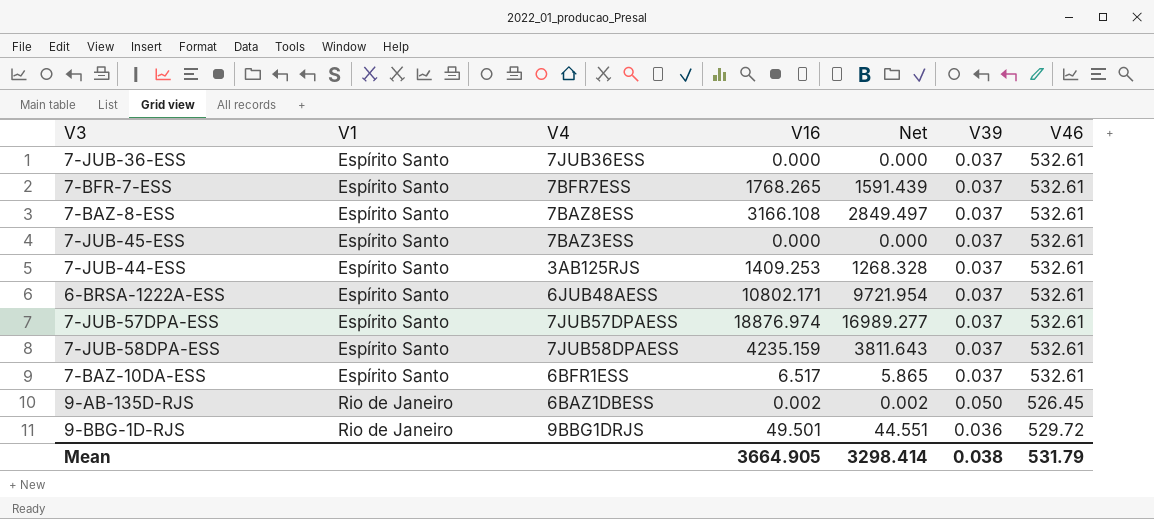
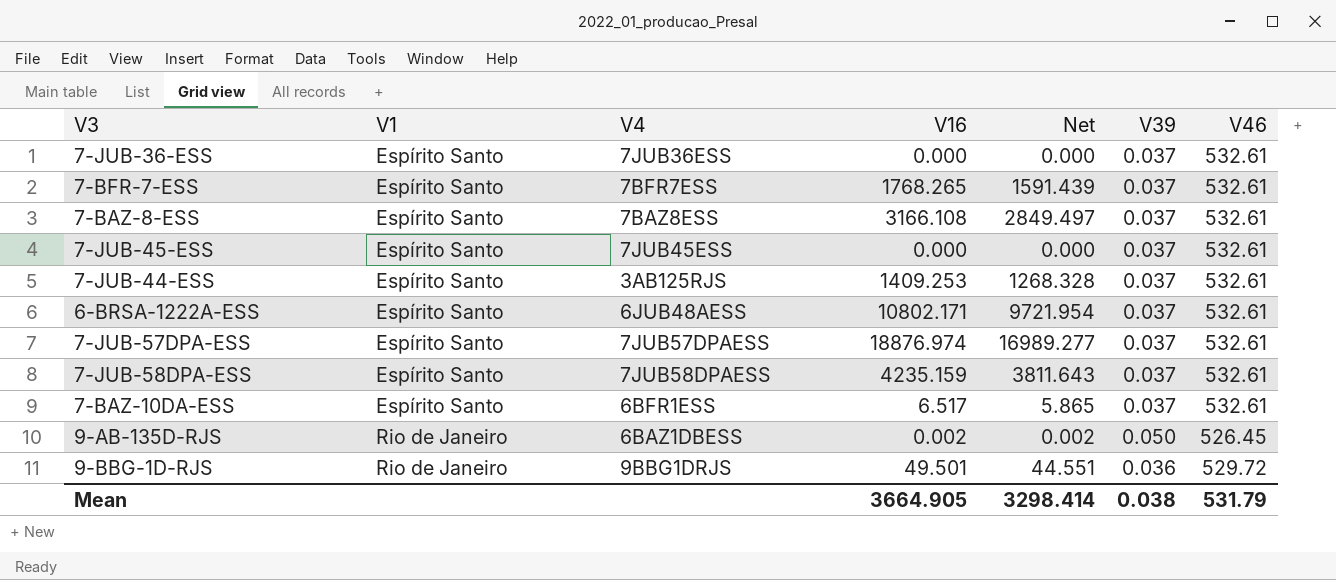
7-JUB-45-ESS | V4: 7BAZ3ESS -> 7JUB45ESS

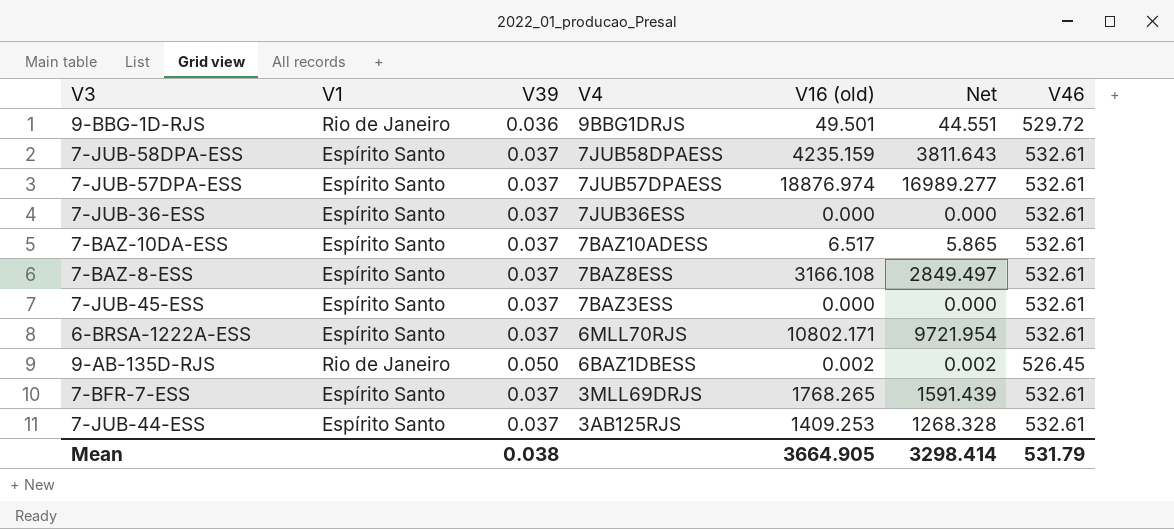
row order: V1 ascending -> V4 descending
column V39 | position: 6 -> 3
column name: V16 -> V16 (old)
7-BAZ-10DA-ESS | V4: 6BFR1ESS -> 7BAZ10ADESS
7-JUB-45-ESS | V4: 7JUB45ESS -> 7BAZ3ESS
6-BRSA-1222A-ESS | V4: 6JUB48AESS -> 6MLL70RJS
7-BFR-7-ESS | V4: 7BFR7ESS -> 3MLL69DRJS

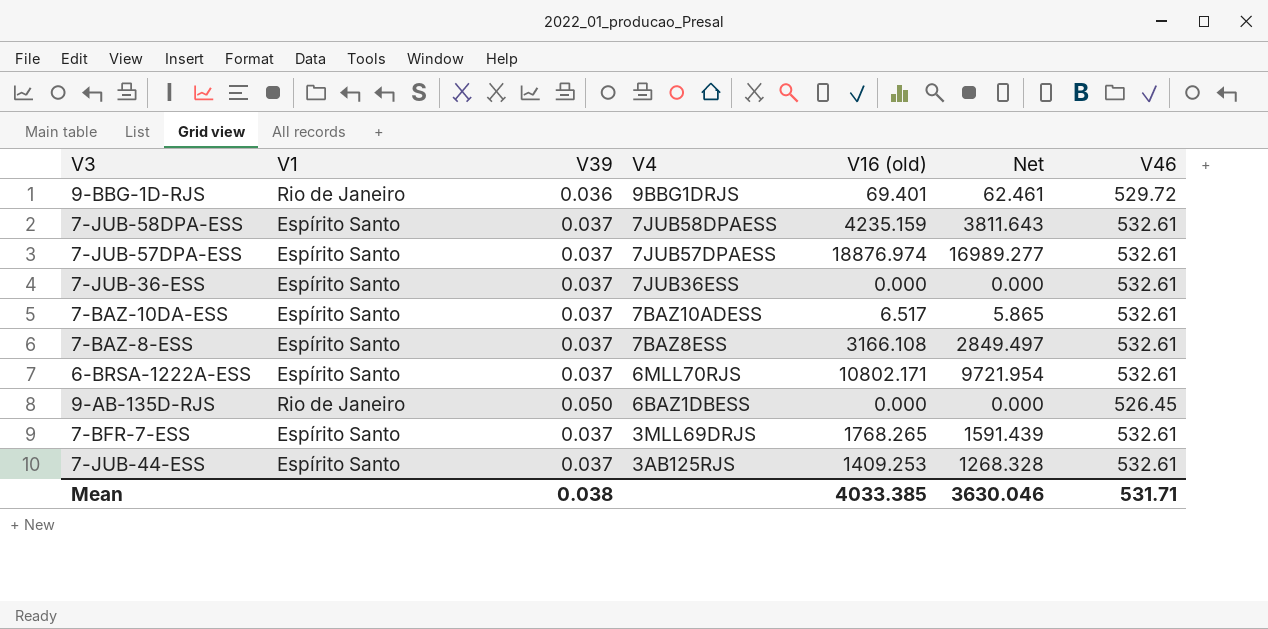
row 7-JUB-45-ESS: Espírito Santo | 0.037 | 7BAZ3ESS | 0.000 | 0.000 | 532.61 -> none
9-BBG-1D-RJS | V16 (old): 49.501 -> 69.401
9-BBG-1D-RJS | Net: 44.551 -> 62.461
9-AB-135D-RJS | V16 (old): 0.002 -> 0.000
9-AB-135D-RJS | Net: 0.002 -> 0.000
Mean | V16 (old): 3664.905 -> 4033.385
Mean | Net: 3298.414 -> 3630.046
Mean | V46: 531.79 -> 531.71

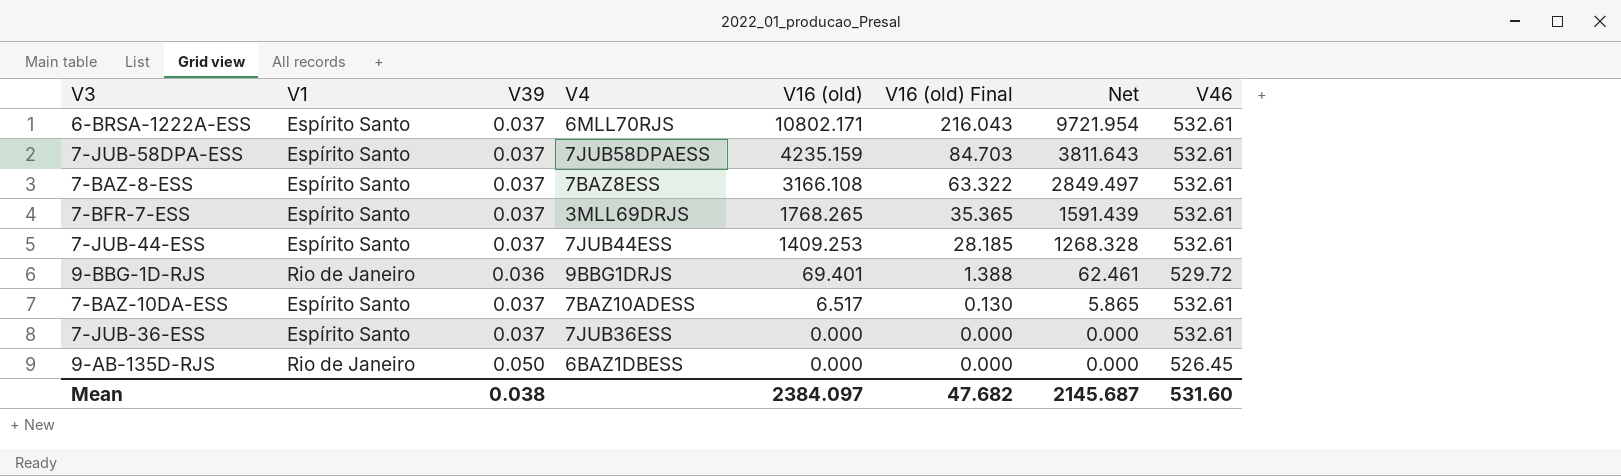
row order: V4 descending -> V16 (old) descending
column V16 (old) Final | formula: none -> [V16 (old)] * 0.02
row 7-JUB-57DPA-ESS: Espírito Santo | 0.037 | 7JUB57DPAESS | 18876.974 | 16989.277 | 532.61 -> none
7-JUB-44-ESS | V4: 3AB125RJS -> 7JUB44ESS
Mean | V16 (old): 4033.385 -> 2384.097
Mean | Net: 3630.046 -> 2145.687
Mean | V46: 531.71 -> 531.60

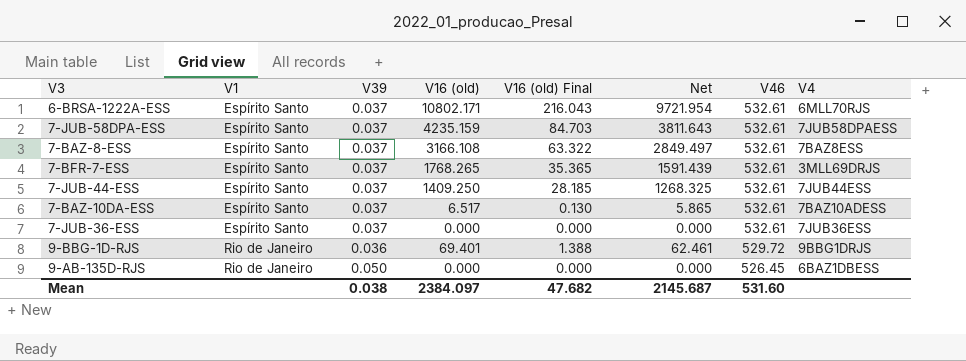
row order: V16 (old) descending -> V1 ascending
column V4 | position: 4 -> 8
7-JUB-44-ESS | V16 (old): 1409.253 -> 1409.250
7-JUB-44-ESS | Net: 1268.328 -> 1268.325

